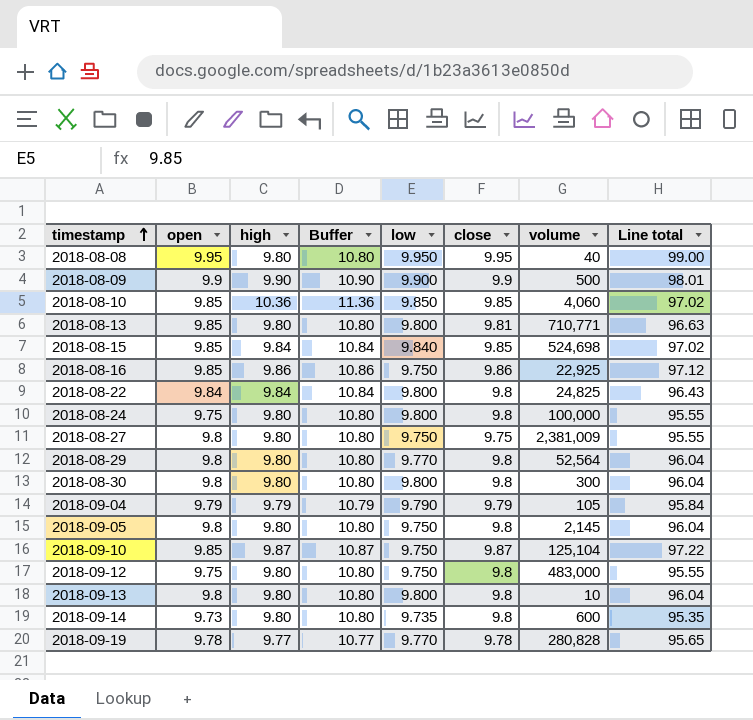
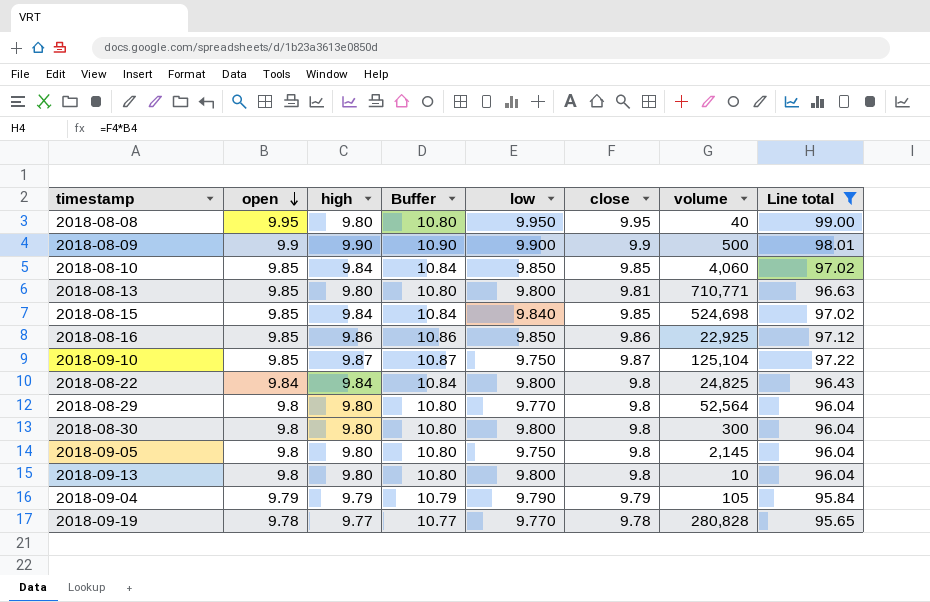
filter: none -> Line total >= 95.65
row order: timestamp ascending -> open descending
2018-08-10 | high: 10.36 -> 9.84
2018-08-10 | Buffer: 11.36 -> 10.84
2018-08-16 | low: 9.750 -> 9.850

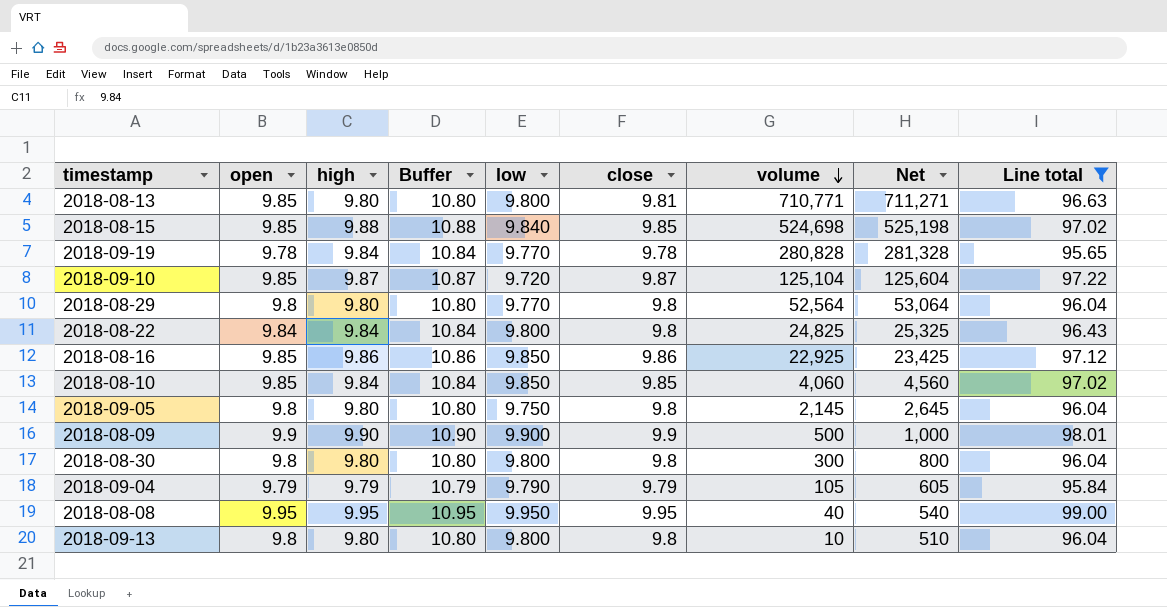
row order: open descending -> volume descending
column Net | formula: none -> [volume] + 500
2018-08-15 | high: 9.84 -> 9.88
2018-08-15 | Buffer: 10.84 -> 10.88
2018-09-19 | high: 9.77 -> 9.84
2018-09-19 | Buffer: 10.77 -> 10.84
2018-09-10 | low: 9.750 -> 9.720
2018-08-08 | high: 9.80 -> 9.95
2018-08-08 | Buffer: 10.80 -> 10.95

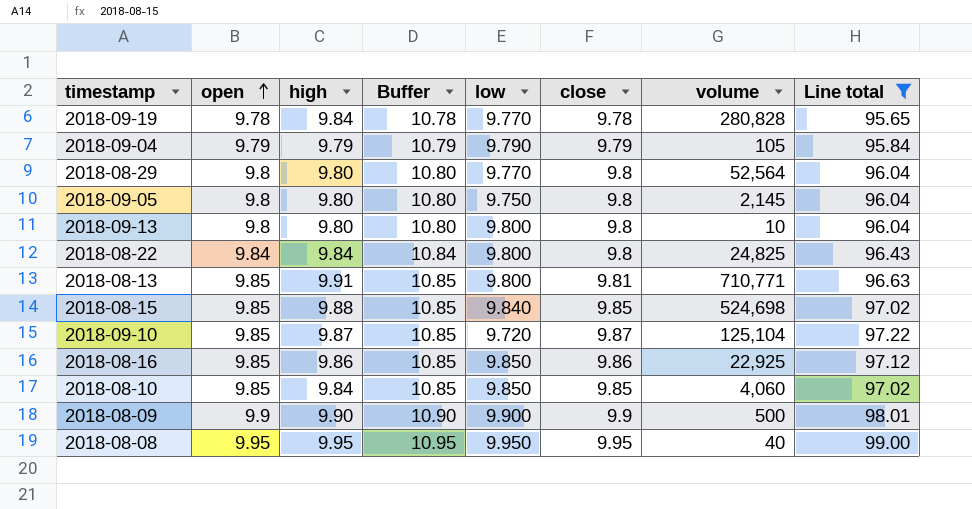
row order: volume descending -> open ascending
column Net | formula: [volume] + 500 -> none
column Buffer | formula: [high] + 1 -> [open] + 1
row 2018-08-30: 9.8 | 9.80 | 10.80 | 9.800 | 9.8 | 300 | 800 | 96.04 -> none
2018-08-13 | high: 9.80 -> 9.91

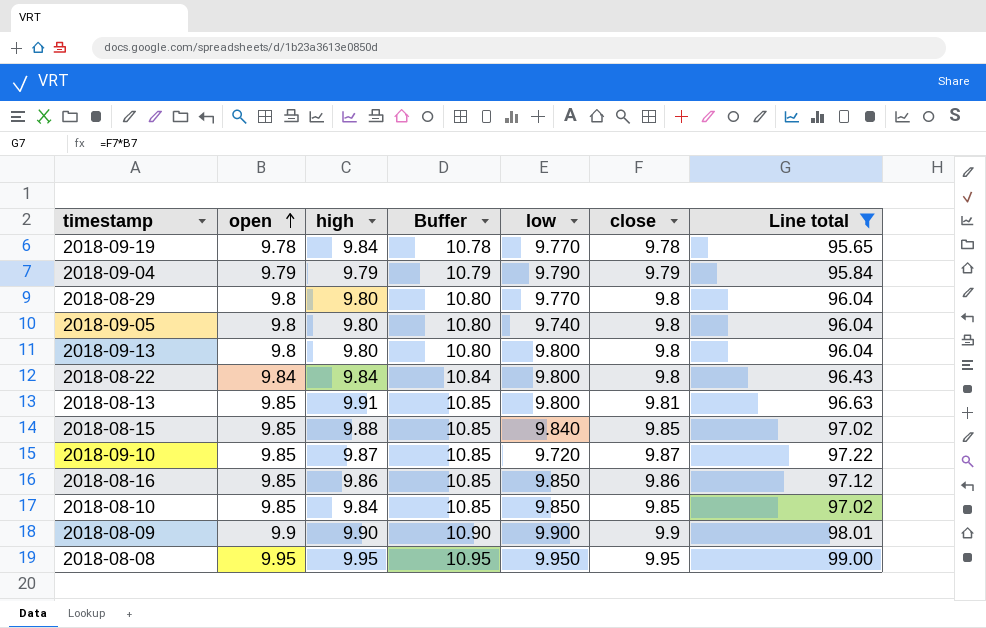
column volume | position: 7 -> none
2018-09-05 | low: 9.750 -> 9.740

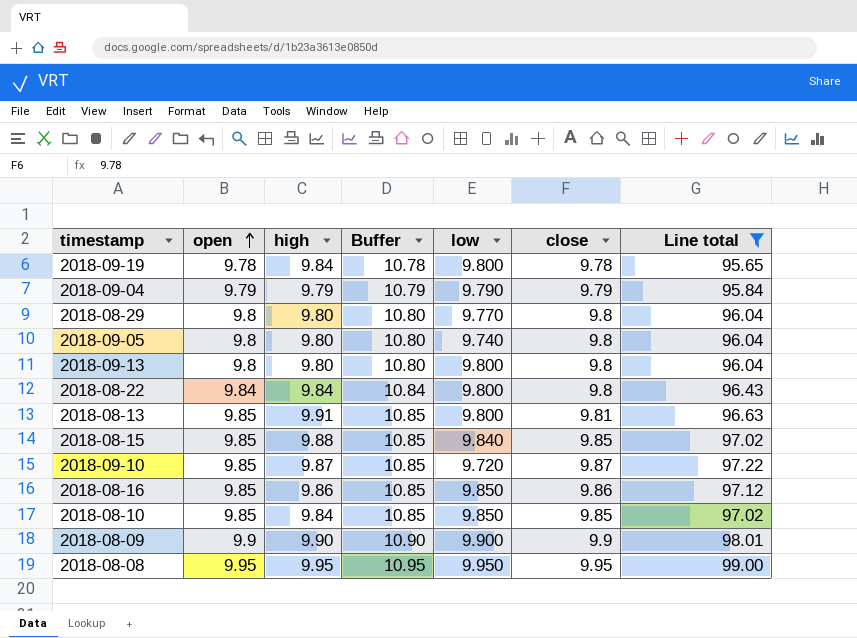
2018-09-19 | low: 9.770 -> 9.800

